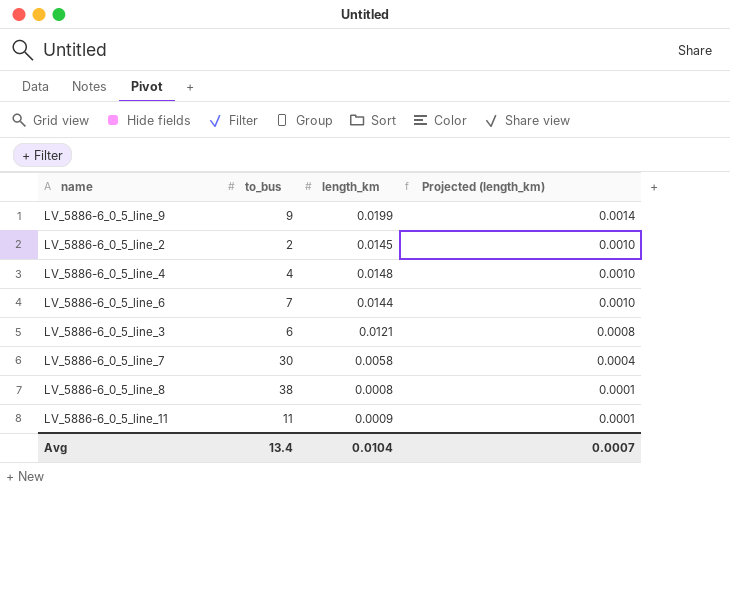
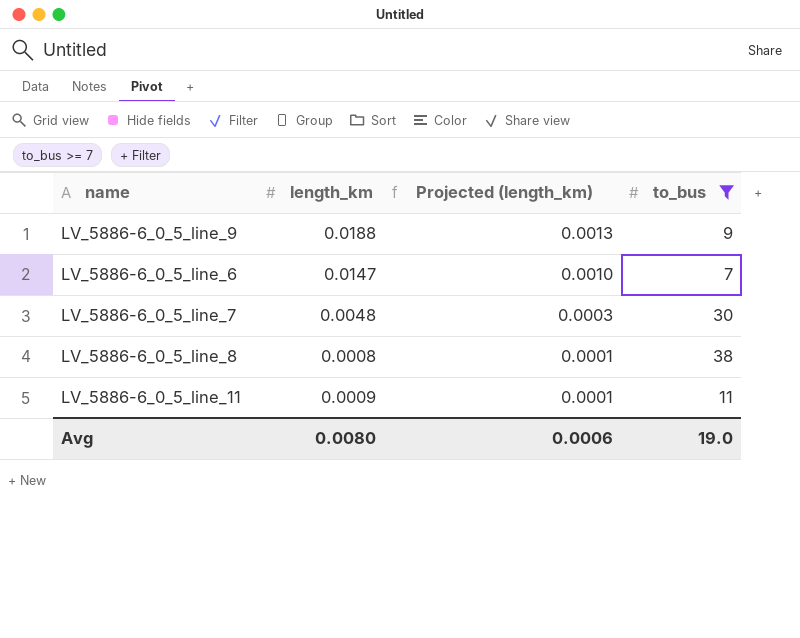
filter: none -> to_bus >= 7
column to_bus | position: 2 -> 4
LV_5886-6_0_5_line_9 | length_km: 0.0199 -> 0.0188
LV_5886-6_0_5_line_9 | Projected (length_km): 0.0014 -> 0.0013
LV_5886-6_0_5_line_6 | length_km: 0.0144 -> 0.0147
LV_5886-6_0_5_line_7 | length_km: 0.0058 -> 0.0048
LV_5886-6_0_5_line_7 | Projected (length_km): 0.0004 -> 0.0003
Avg | length_km: 0.0104 -> 0.0080
Avg | Projected (length_km): 0.0007 -> 0.0006
Avg | to_bus: 13.4 -> 19.0

